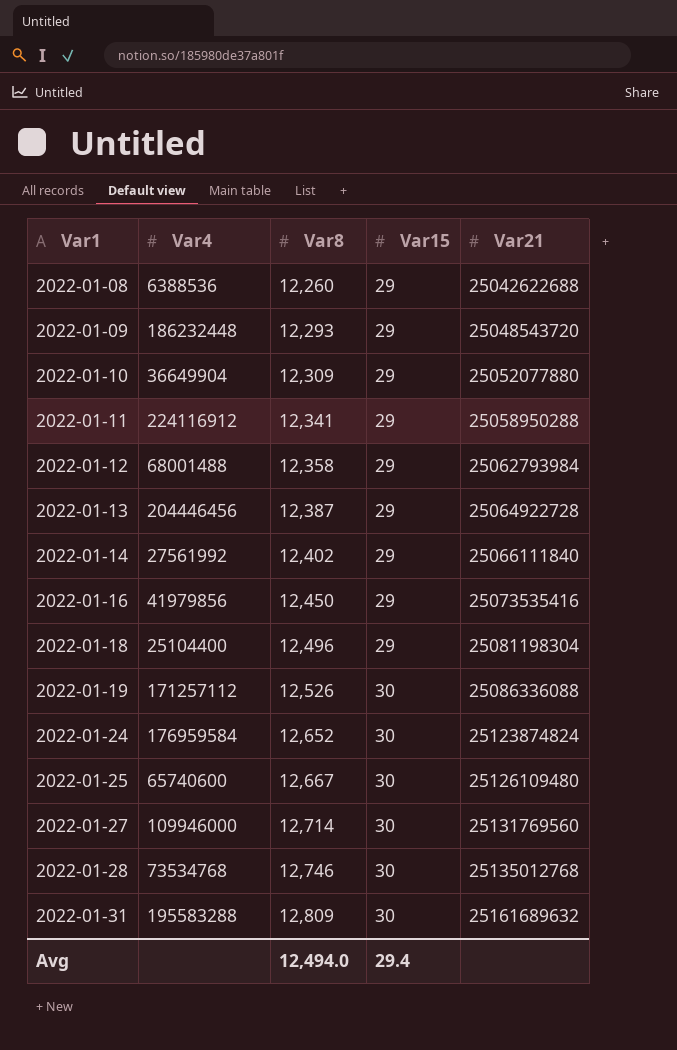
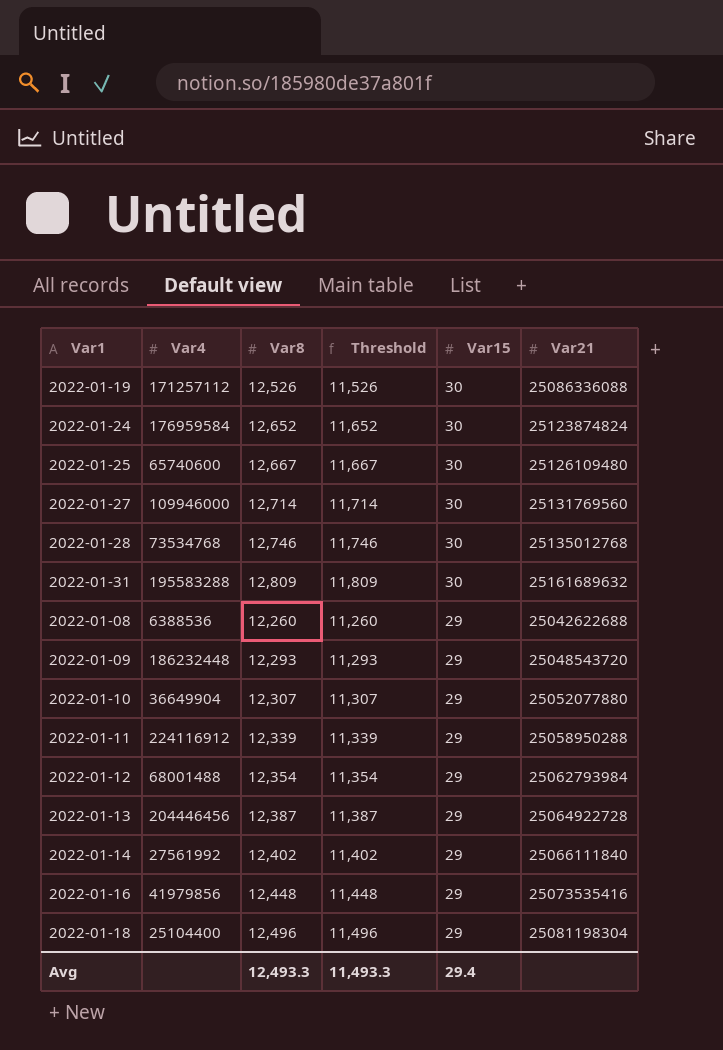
row order: Var1 ascending -> Var15 descending
column Threshold | formula: none -> [Var8] - 1000
2022-01-10 | Var8: 12,309 -> 12,307
2022-01-11 | Var8: 12,341 -> 12,339
2022-01-12 | Var8: 12,358 -> 12,354
2022-01-16 | Var8: 12,450 -> 12,448
Avg | Var8: 12,494.0 -> 12,493.3

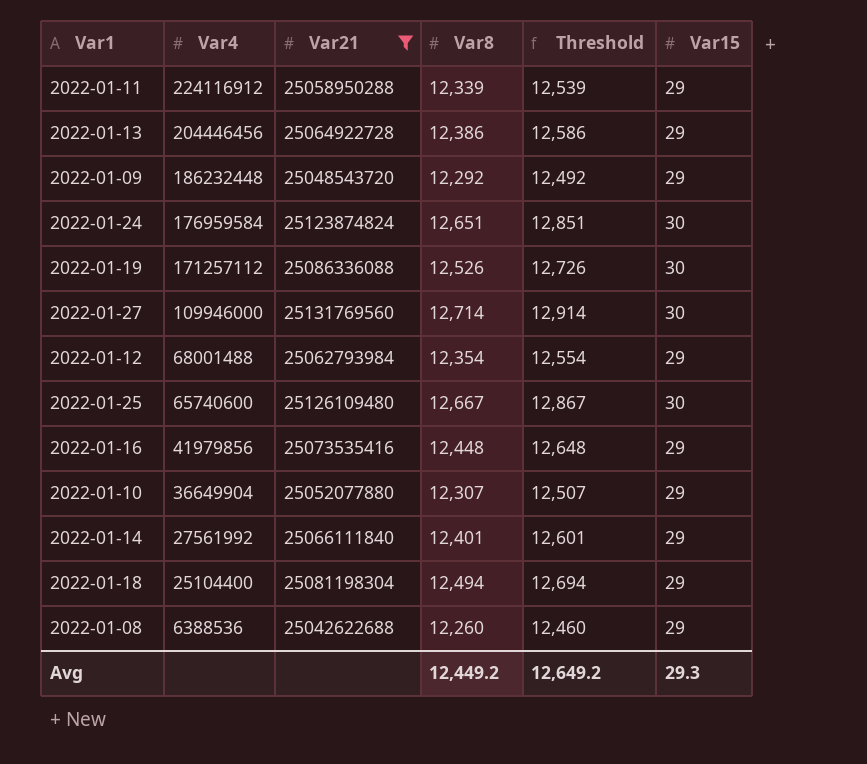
filter: none -> Var21 <= 25131769560
row order: Var15 descending -> Var4 descending
column Var21 | position: 6 -> 3
column Threshold | formula: [Var8] - 1000 -> [Var8] + 200
2022-01-13 | Var8: 12,387 -> 12,386
2022-01-09 | Var8: 12,293 -> 12,292
2022-01-24 | Var8: 12,652 -> 12,651
2022-01-14 | Var8: 12,402 -> 12,401
2022-01-18 | Var8: 12,496 -> 12,494
Avg | Var8: 12,493.3 -> 12,449.2
Avg | Threshold: 11,493.3 -> 12,649.2
Avg | Var15: 29.4 -> 29.3

